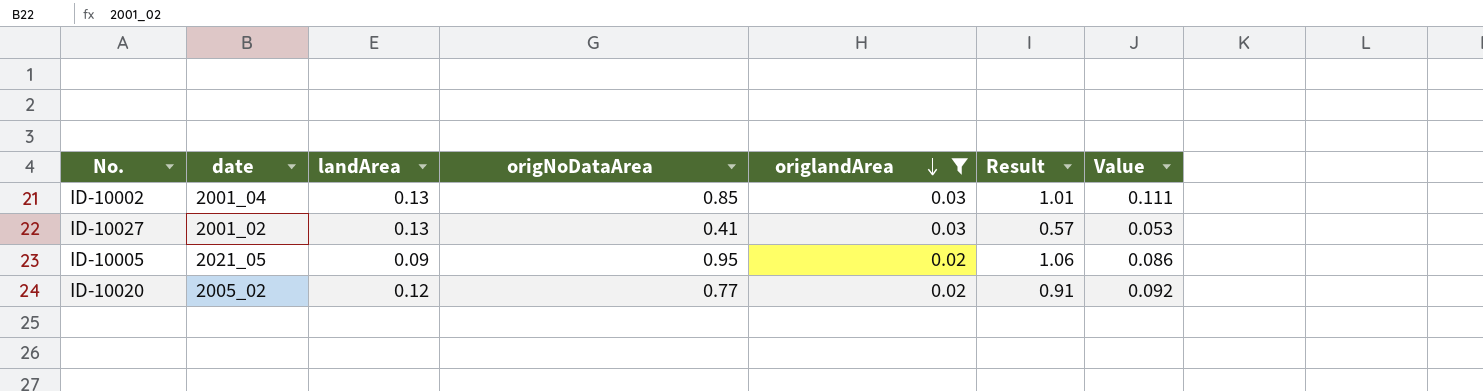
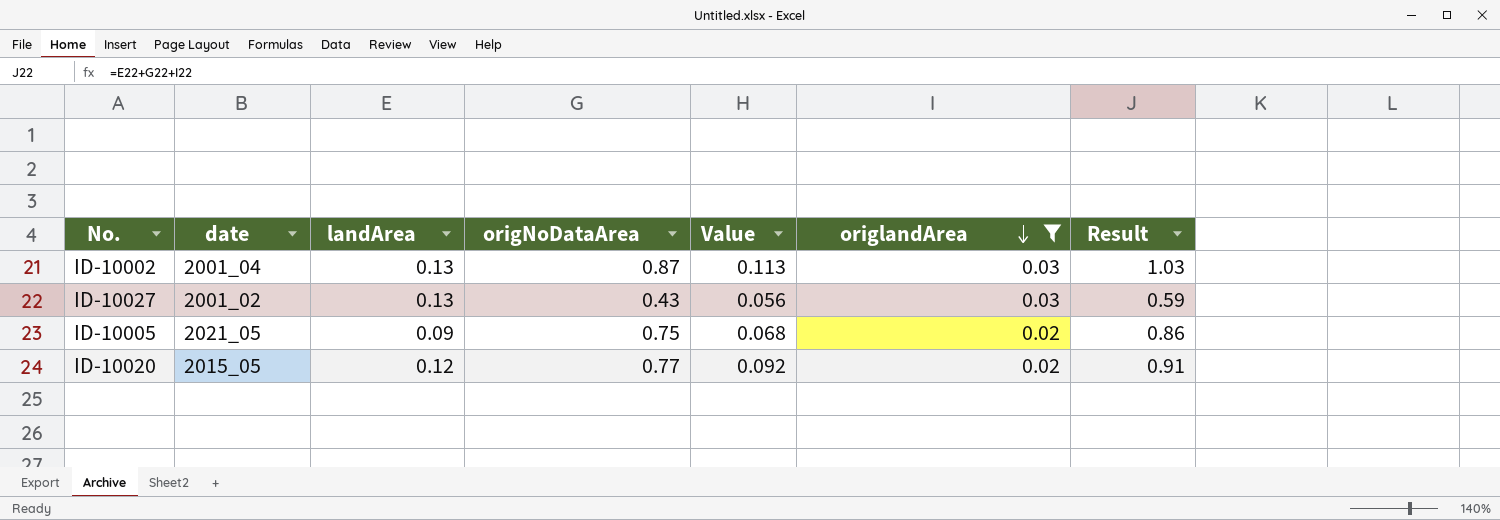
column Value | position: 7 -> 5
ID-10002 | origNoDataArea: 0.85 -> 0.87
ID-10002 | Value: 0.111 -> 0.113
ID-10002 | Result: 1.01 -> 1.03
ID-10027 | origNoDataArea: 0.41 -> 0.43
ID-10027 | Value: 0.053 -> 0.056
ID-10027 | Result: 0.57 -> 0.59
ID-10005 | origNoDataArea: 0.95 -> 0.75
ID-10005 | Value: 0.086 -> 0.068
ID-10005 | Result: 1.06 -> 0.86
ID-10020 | date: 2005_02 -> 2015_05

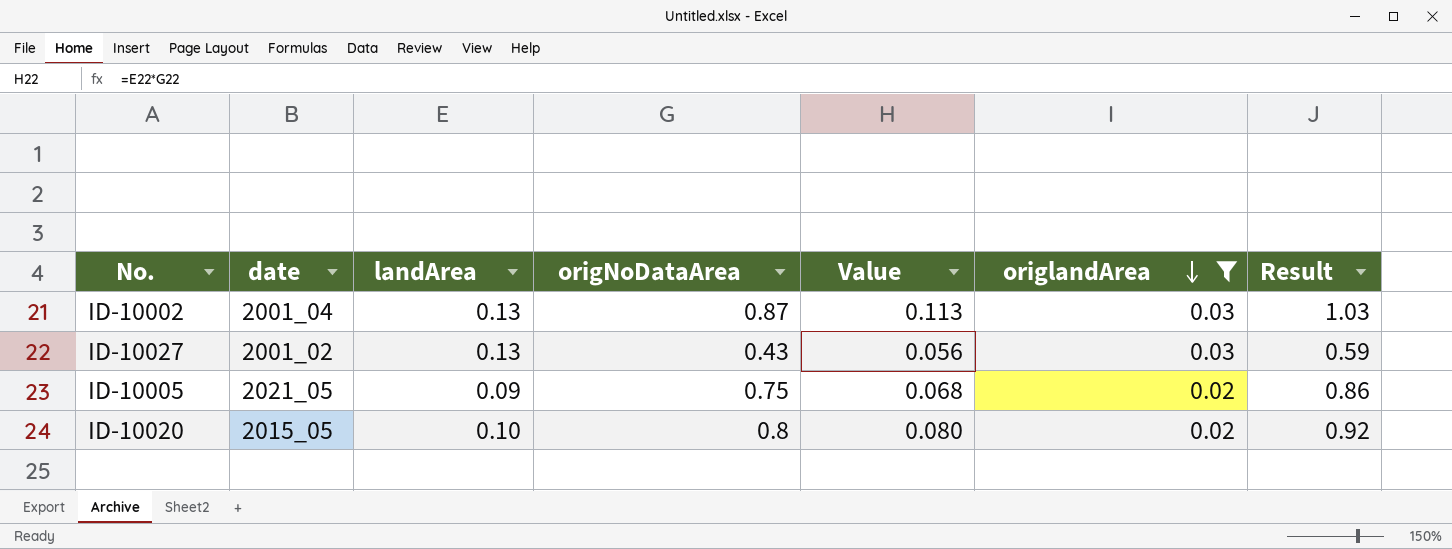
ID-10020 | landArea: 0.12 -> 0.10
ID-10020 | origNoDataArea: 0.77 -> 0.8
ID-10020 | Value: 0.092 -> 0.080
ID-10020 | Result: 0.91 -> 0.92

